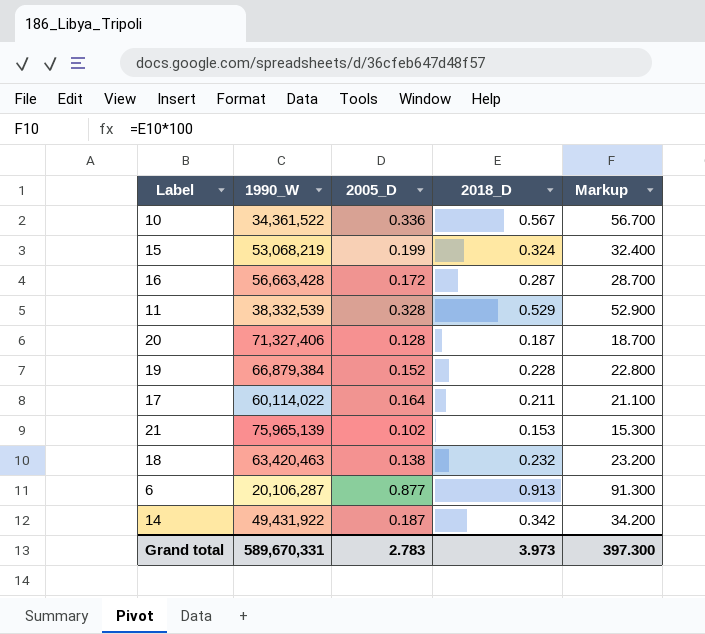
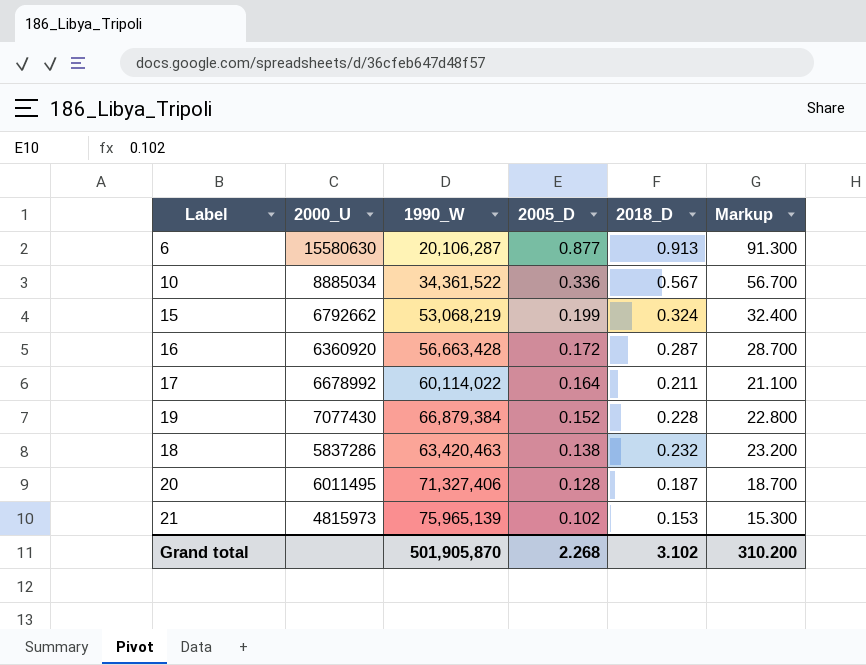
row order: none -> 2005_D descending
column 2000_U | position: none -> 2
row 11: 38,332,539 | 0.328 | 0.529 | 52.900 -> none
row 14: 49,431,922 | 0.187 | 0.342 | 34.200 -> none
Grand total | 1990_W: 589,670,331 -> 501,905,870
Grand total | 2005_D: 2.783 -> 2.268
Grand total | 2018_D: 3.973 -> 3.102
Grand total | Markup: 397.300 -> 310.200

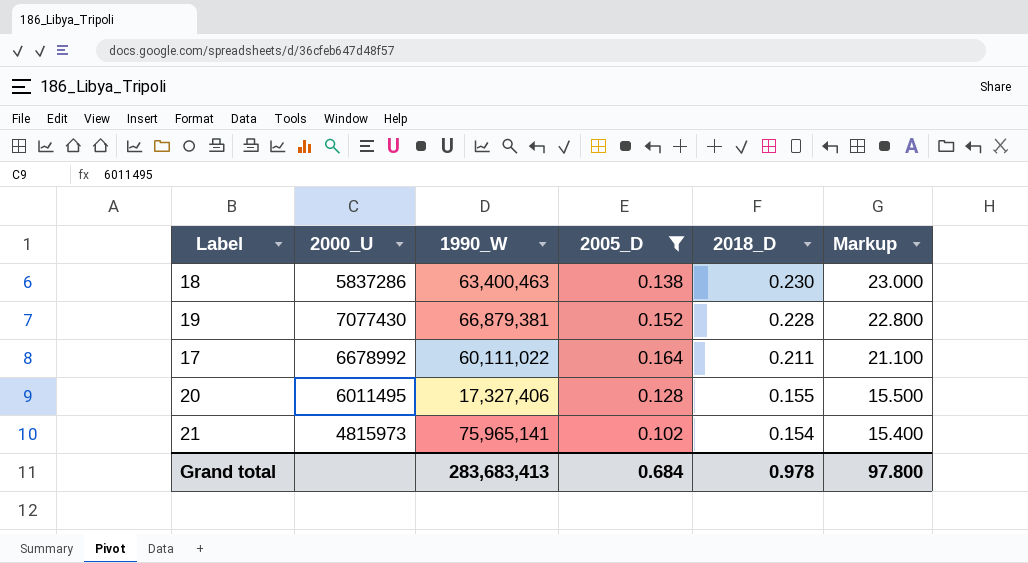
filter: none -> 2005_D <= 0.164
row order: 2005_D descending -> 2018_D descending
18 | 1990_W: 63,420,463 -> 63,400,463
18 | 2018_D: 0.232 -> 0.230
18 | Markup: 23.200 -> 23.000
19 | 1990_W: 66,879,384 -> 66,879,381
17 | 1990_W: 60,114,022 -> 60,111,022
20 | 1990_W: 71,327,406 -> 17,327,406
20 | 2018_D: 0.187 -> 0.155
20 | Markup: 18.700 -> 15.500
21 | 1990_W: 75,965,139 -> 75,965,141
21 | 2018_D: 0.153 -> 0.154
21 | Markup: 15.300 -> 15.400
Grand total | 1990_W: 501,905,870 -> 283,683,413
Grand total | 2005_D: 2.268 -> 0.684
Grand total | 2018_D: 3.102 -> 0.978
Grand total | Markup: 310.200 -> 97.800

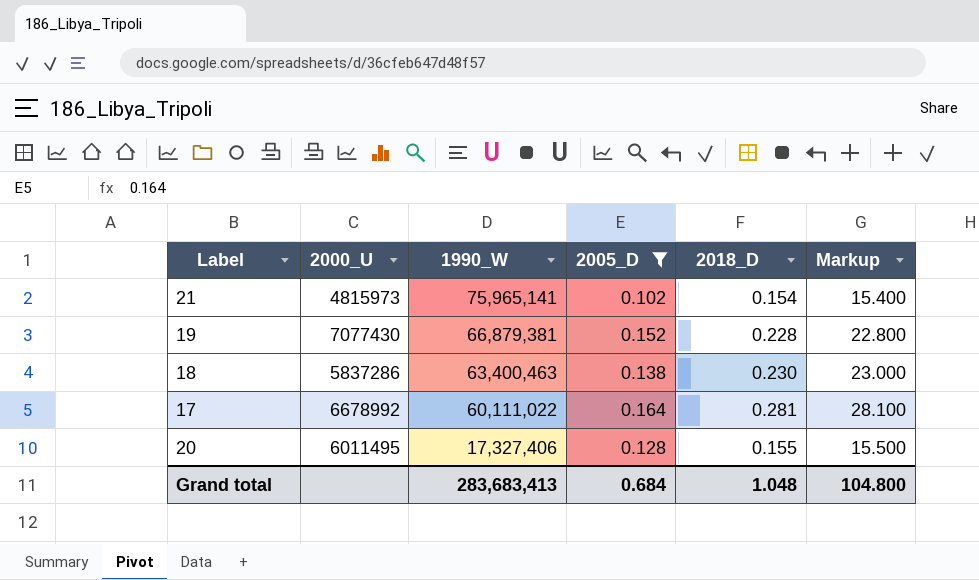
row order: 2018_D descending -> 1990_W descending
17 | 2018_D: 0.211 -> 0.281
17 | Markup: 21.100 -> 28.100
Grand total | 2018_D: 0.978 -> 1.048
Grand total | Markup: 97.800 -> 104.800

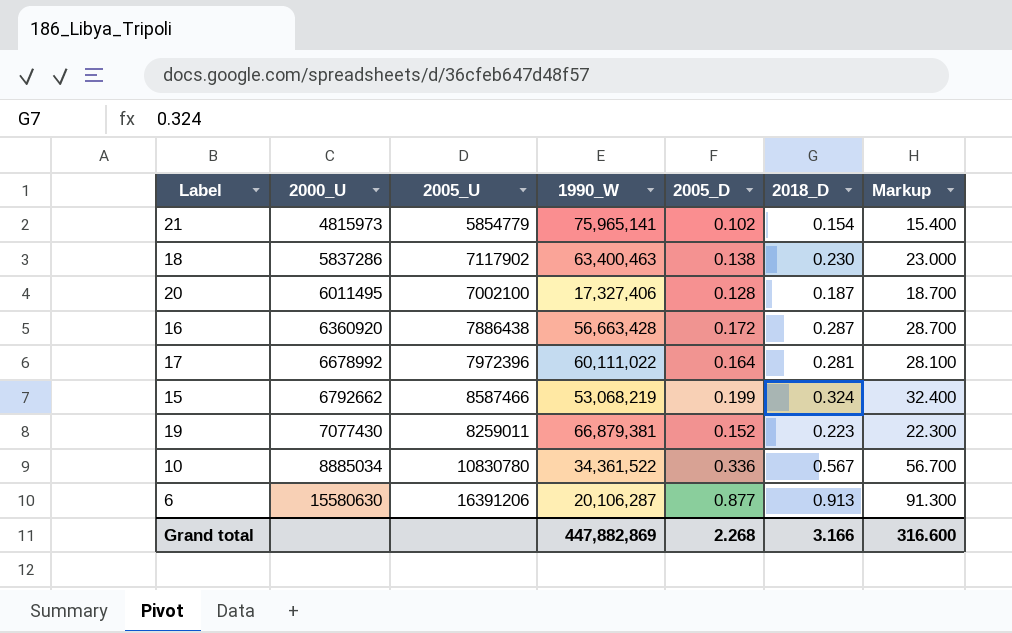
filter: 2005_D <= 0.164 -> none
row order: 1990_W descending -> 2000_U ascending
column 2005_U | position: none -> 3
20 | 2018_D: 0.155 -> 0.187
20 | Markup: 15.500 -> 18.700
19 | 2018_D: 0.228 -> 0.223
19 | Markup: 22.800 -> 22.300
Grand total | 1990_W: 283,683,413 -> 447,882,869
Grand total | 2005_D: 0.684 -> 2.268
Grand total | 2018_D: 1.048 -> 3.166
Grand total | Markup: 104.800 -> 316.600

